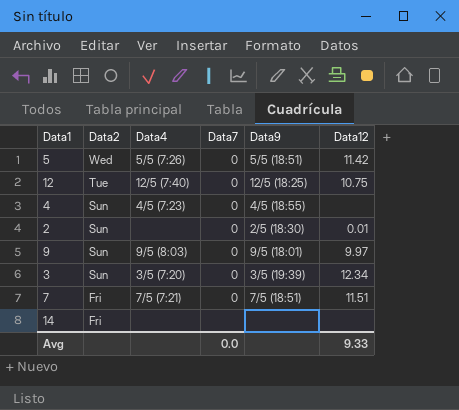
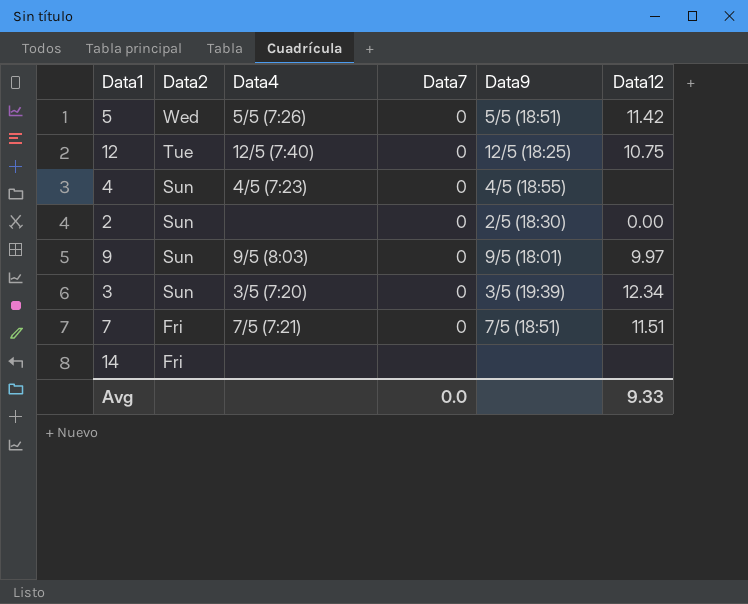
2 | Data12: 0.01 -> 0.00

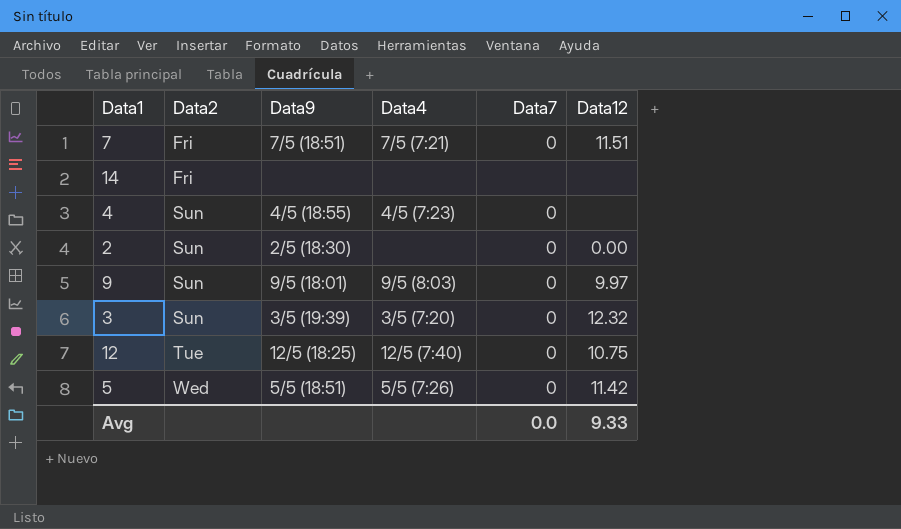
row order: Data2 descending -> Data2 ascending
column Data9 | position: 5 -> 3
3 | Data12: 12.34 -> 12.32

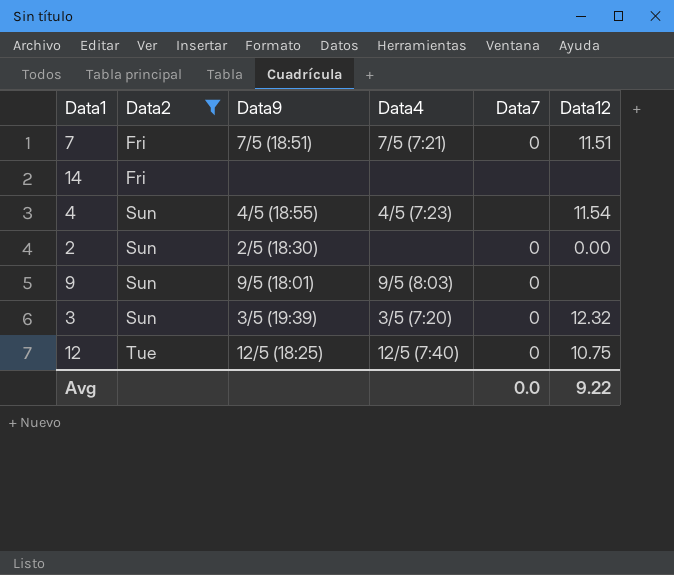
filter: none -> Data2 != Wed
4 | Data7: 0 -> none
4 | Data12: none -> 11.54
9 | Data12: 9.97 -> none
Avg | Data12: 9.33 -> 9.22

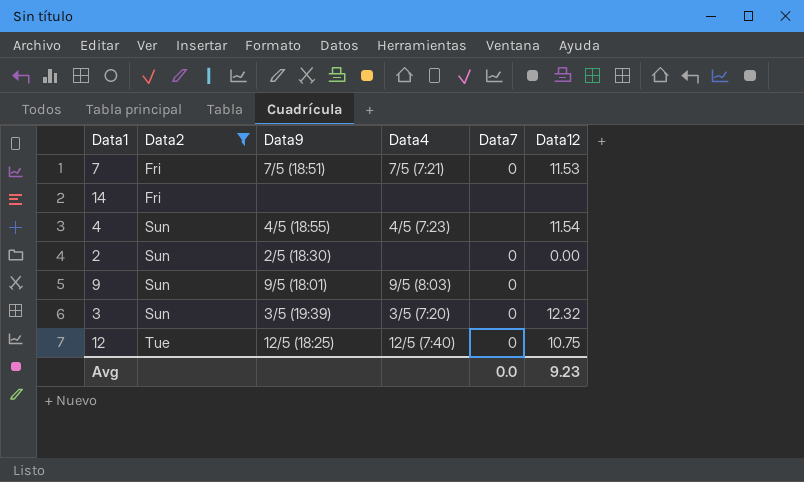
7 | Data12: 11.51 -> 11.53
Avg | Data12: 9.22 -> 9.23

